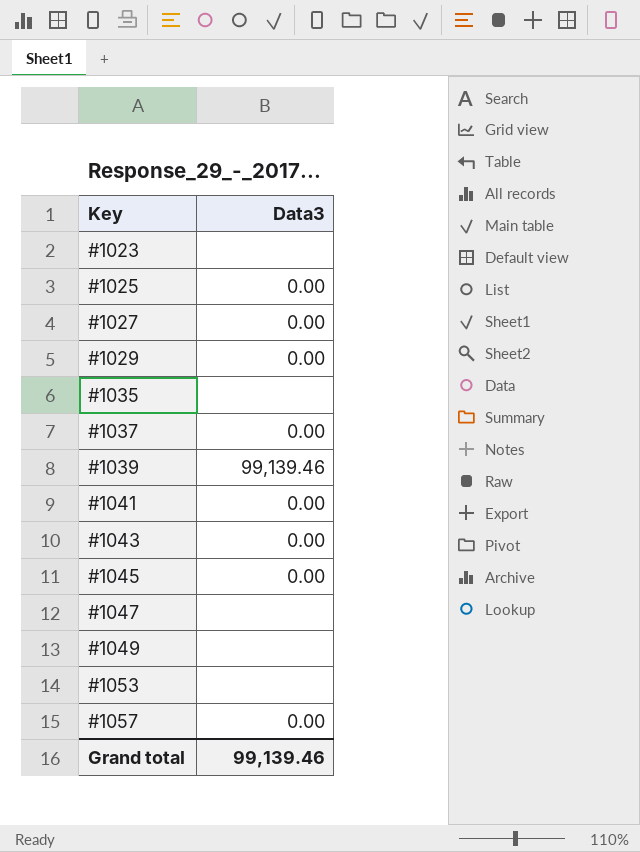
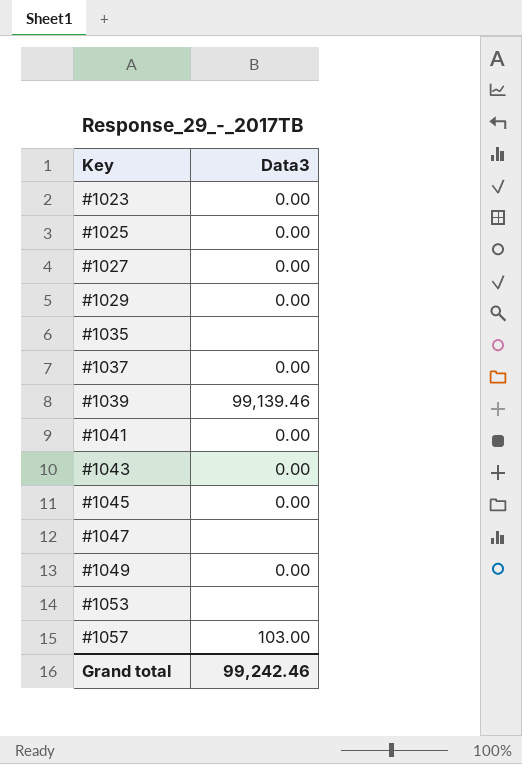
#1023 | Data3: none -> 0.00
#1049 | Data3: none -> 0.00
#1057 | Data3: 0.00 -> 103.00
Grand total | Data3: 99,139.46 -> 99,242.46

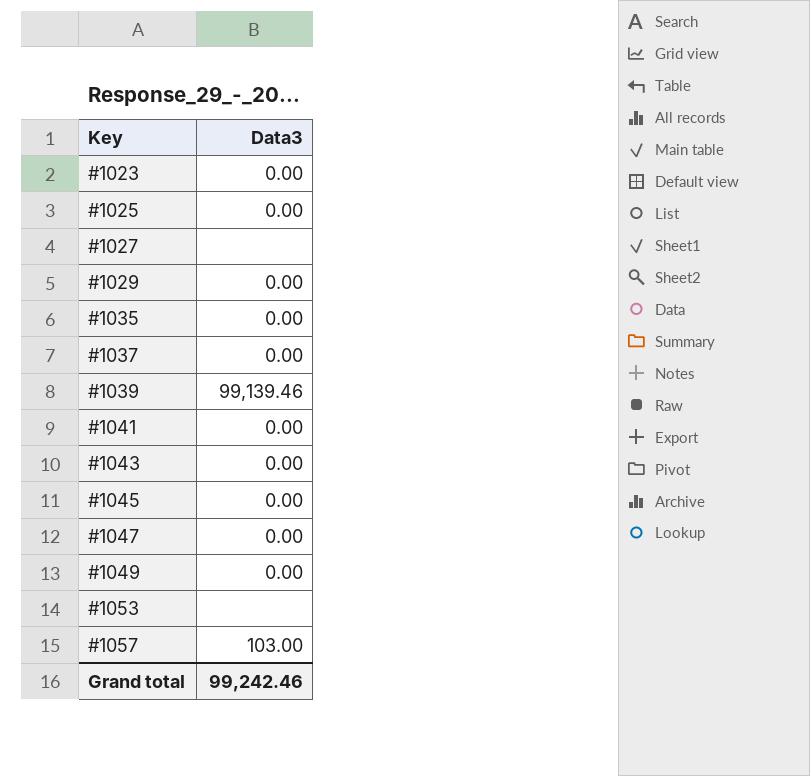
#1027 | Data3: 0.00 -> none
#1035 | Data3: none -> 0.00
#1047 | Data3: none -> 0.00

